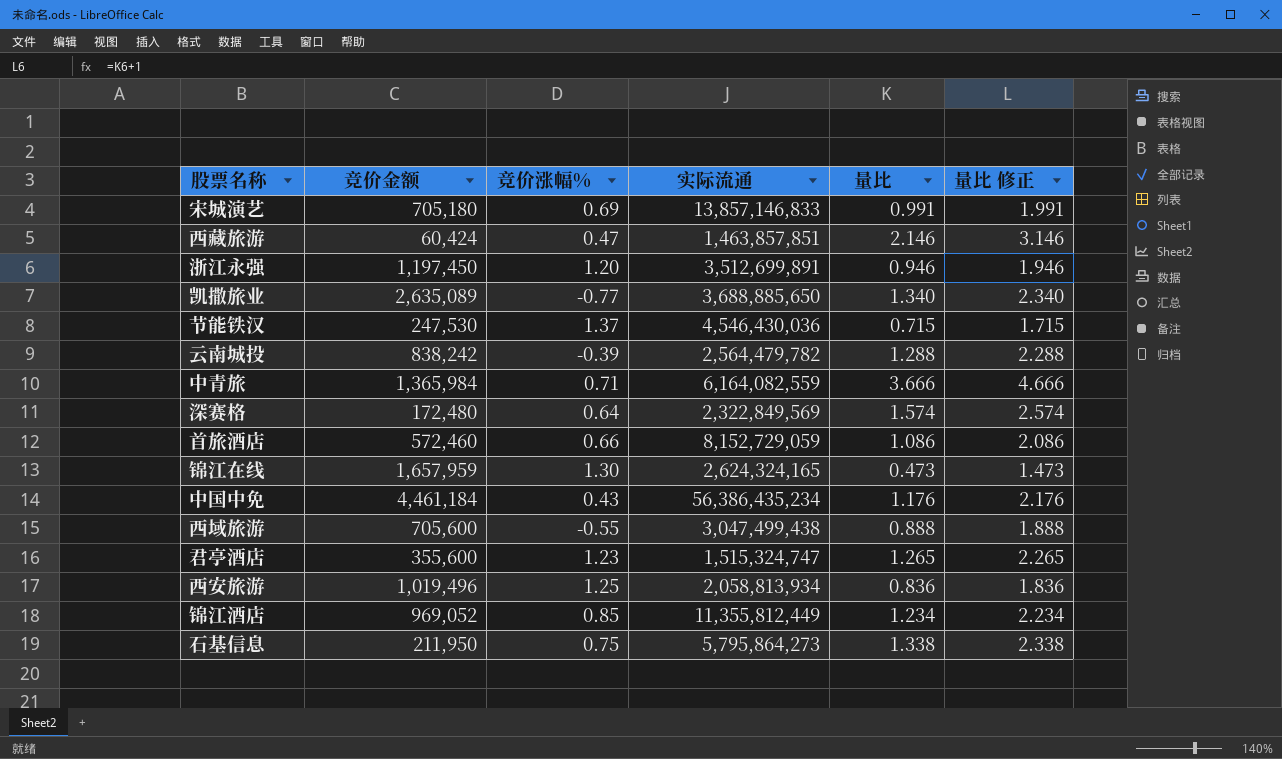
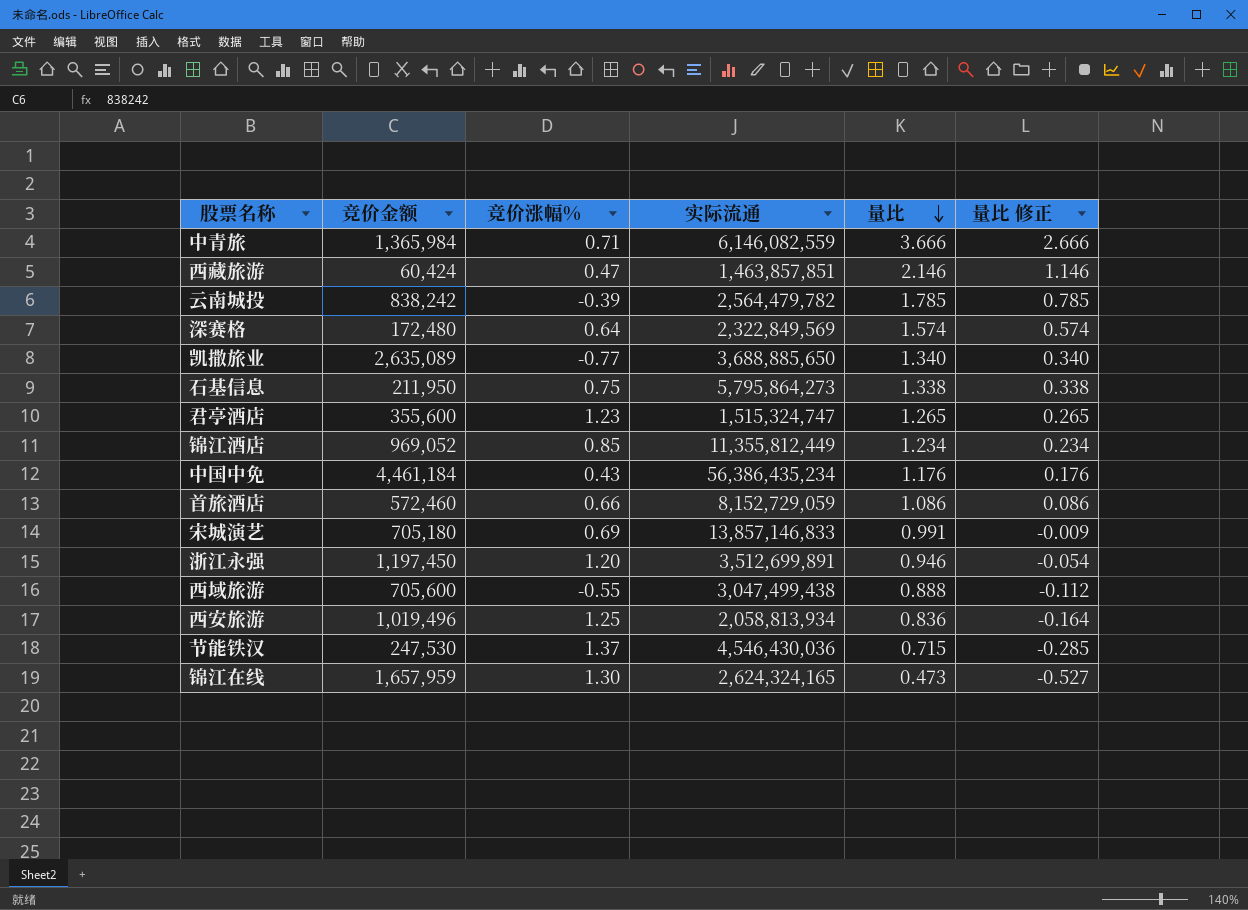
row order: none -> 量比 descending
column 量比 修正 | formula: [量比] + 1 -> [量比] - 1
中青旅 | 实际流通: 6,164,082,559 -> 6,146,082,559
云南城投 | 量比: 1.288 -> 1.785

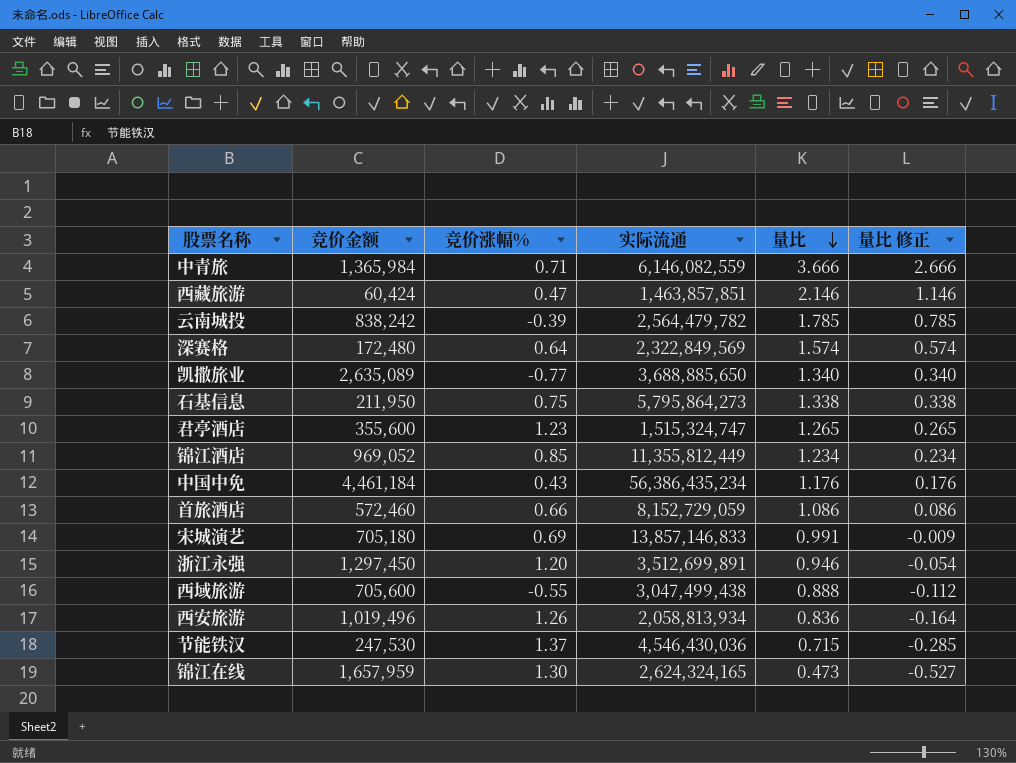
浙江永强 | 竞价金额: 1,197,450 -> 1,297,450
西安旅游 | 竞价涨幅%: 1.25 -> 1.26

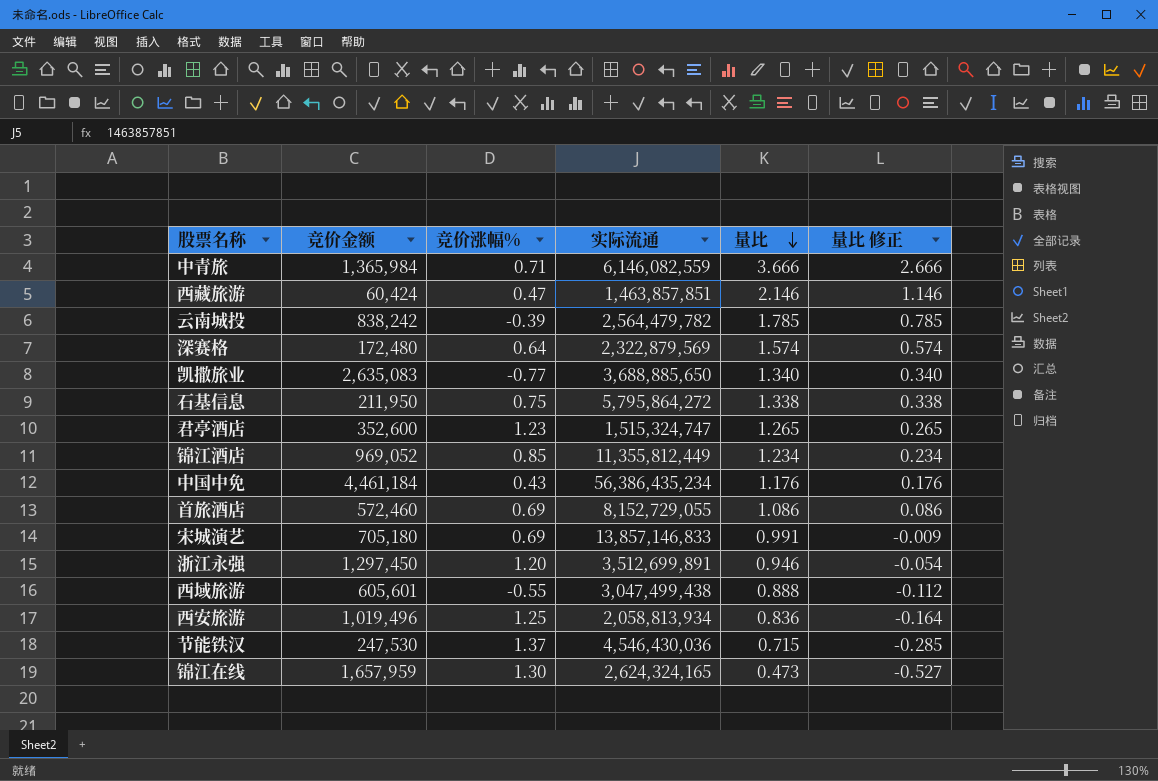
深赛格 | 实际流通: 2,322,849,569 -> 2,322,879,569
凯撒旅业 | 竞价金额: 2,635,089 -> 2,635,083
石基信息 | 实际流通: 5,795,864,273 -> 5,795,864,272
君亭酒店 | 竞价金额: 355,600 -> 352,600
首旅酒店 | 竞价涨幅%: 0.66 -> 0.69
首旅酒店 | 实际流通: 8,152,729,059 -> 8,152,729,055
西域旅游 | 竞价金额: 705,600 -> 605,601
西安旅游 | 竞价涨幅%: 1.26 -> 1.25

